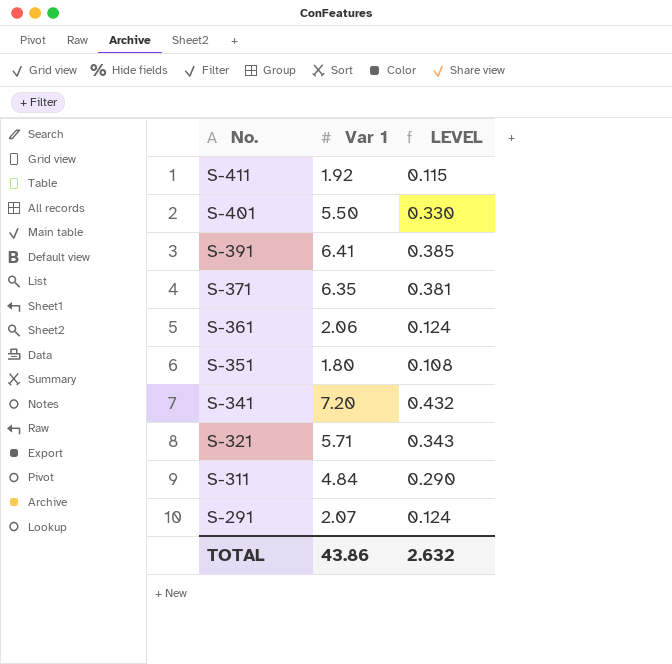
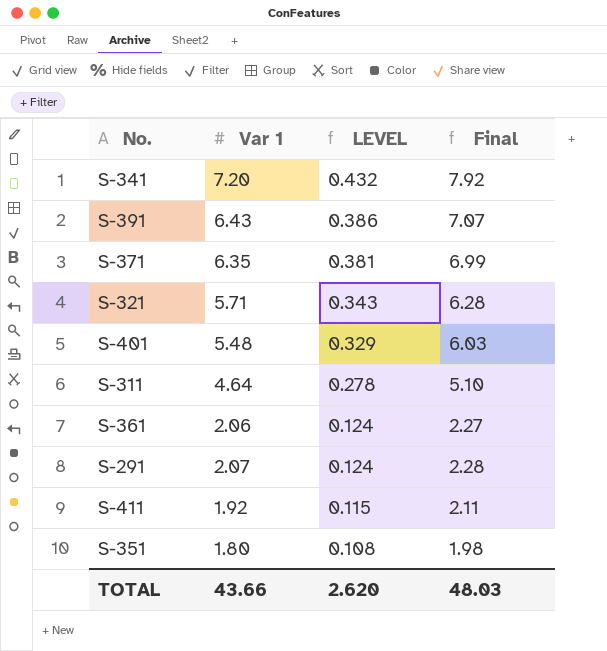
row order: No. descending -> LEVEL descending
column Final | formula: none -> [Var 1] * 1.1
S-391 | Var 1: 6.41 -> 6.43
S-391 | LEVEL: 0.385 -> 0.386
S-401 | Var 1: 5.50 -> 5.48
S-401 | LEVEL: 0.330 -> 0.329
S-311 | Var 1: 4.84 -> 4.64
S-311 | LEVEL: 0.290 -> 0.278
TOTAL | Var 1: 43.86 -> 43.66
TOTAL | LEVEL: 2.632 -> 2.620

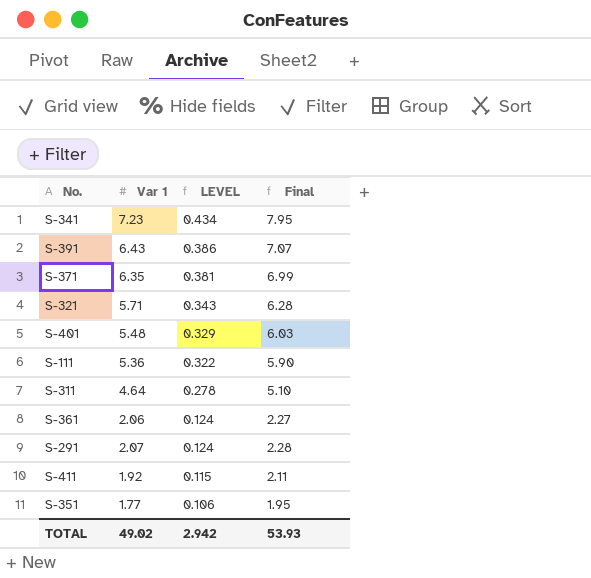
S-341 | Var 1: 7.20 -> 7.23
S-341 | LEVEL: 0.432 -> 0.434
S-341 | Final: 7.92 -> 7.95
row S-111: none -> 5.36 | 0.322 | 5.90
S-351 | Var 1: 1.80 -> 1.77
S-351 | LEVEL: 0.108 -> 0.106
S-351 | Final: 1.98 -> 1.95
TOTAL | Var 1: 43.66 -> 49.02
TOTAL | LEVEL: 2.620 -> 2.942
TOTAL | Final: 48.03 -> 53.93

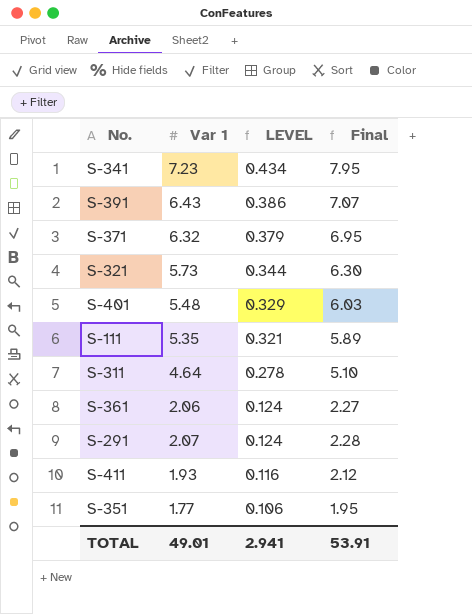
S-371 | Var 1: 6.35 -> 6.32
S-371 | LEVEL: 0.381 -> 0.379
S-371 | Final: 6.99 -> 6.95
S-321 | Var 1: 5.71 -> 5.73
S-321 | LEVEL: 0.343 -> 0.344
S-321 | Final: 6.28 -> 6.30
S-111 | Var 1: 5.36 -> 5.35
S-111 | LEVEL: 0.322 -> 0.321
S-111 | Final: 5.90 -> 5.89
S-411 | Var 1: 1.92 -> 1.93
S-411 | LEVEL: 0.115 -> 0.116
S-411 | Final: 2.11 -> 2.12
TOTAL | Var 1: 49.02 -> 49.01
TOTAL | LEVEL: 2.942 -> 2.941
TOTAL | Final: 53.93 -> 53.91

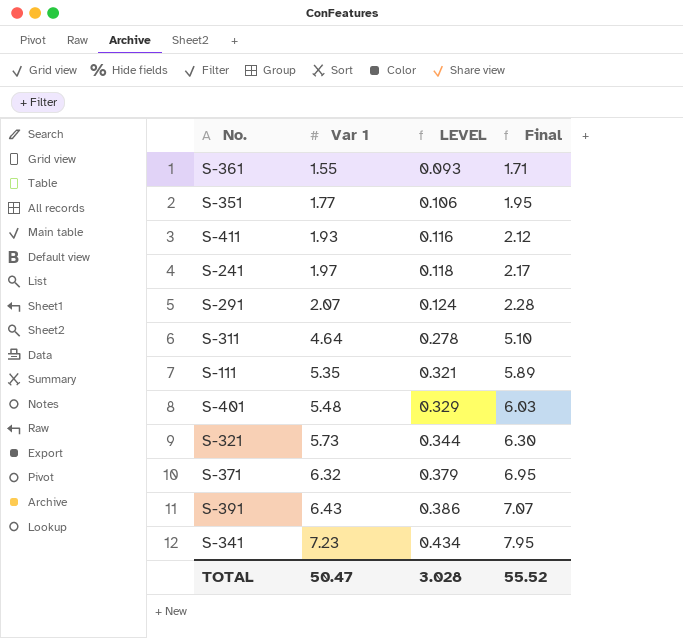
row order: LEVEL descending -> Var 1 ascending
S-361 | Var 1: 2.06 -> 1.55
S-361 | LEVEL: 0.124 -> 0.093
S-361 | Final: 2.27 -> 1.71
row S-241: none -> 1.97 | 0.118 | 2.17
TOTAL | Var 1: 49.01 -> 50.47
TOTAL | LEVEL: 2.941 -> 3.028
TOTAL | Final: 53.91 -> 55.52

